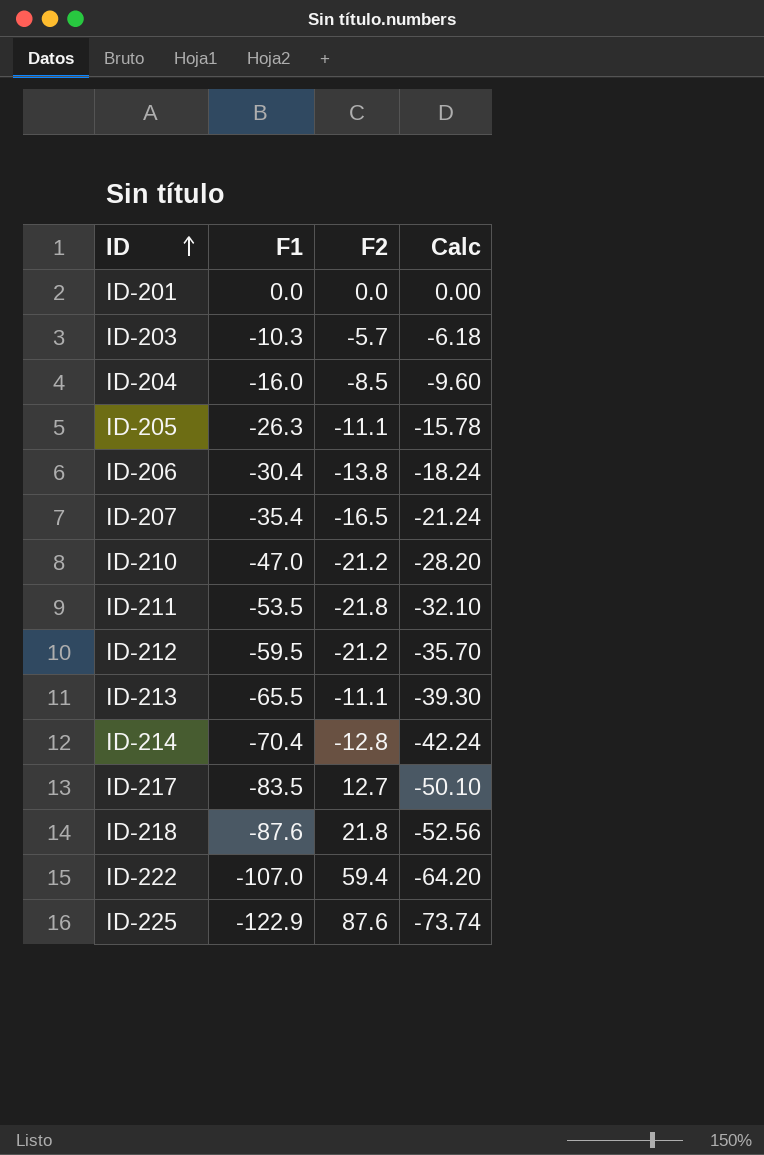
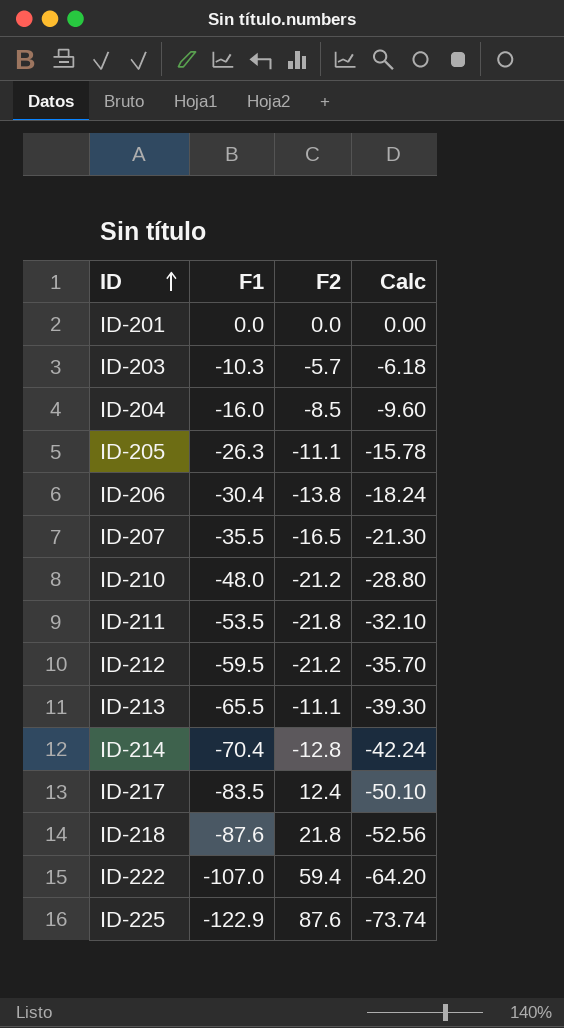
ID-207 | F1: -35.4 -> -35.5
ID-207 | Calc: -21.24 -> -21.30
ID-210 | F1: -47.0 -> -48.0
ID-210 | Calc: -28.20 -> -28.80
ID-217 | F2: 12.7 -> 12.4

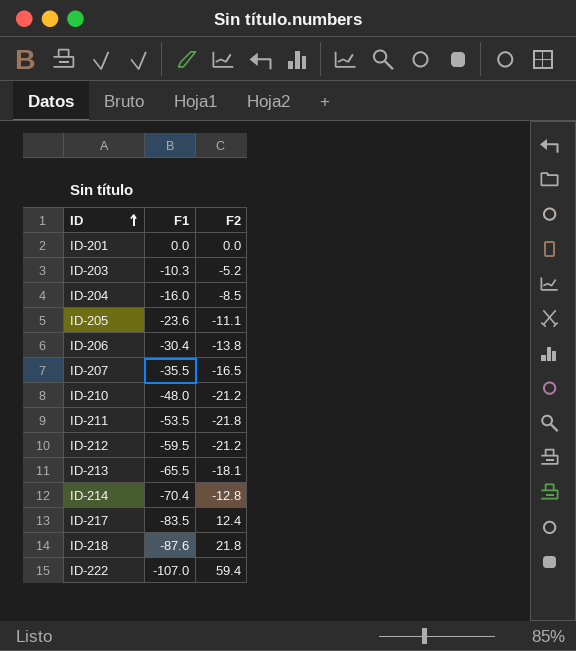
column Calc | formula: [F1] * 0.6 -> none
row ID-225: -122.9 | 87.6 | -73.74 -> none
ID-203 | F2: -5.7 -> -5.2
ID-205 | F1: -26.3 -> -23.6
ID-213 | F2: -11.1 -> -18.1

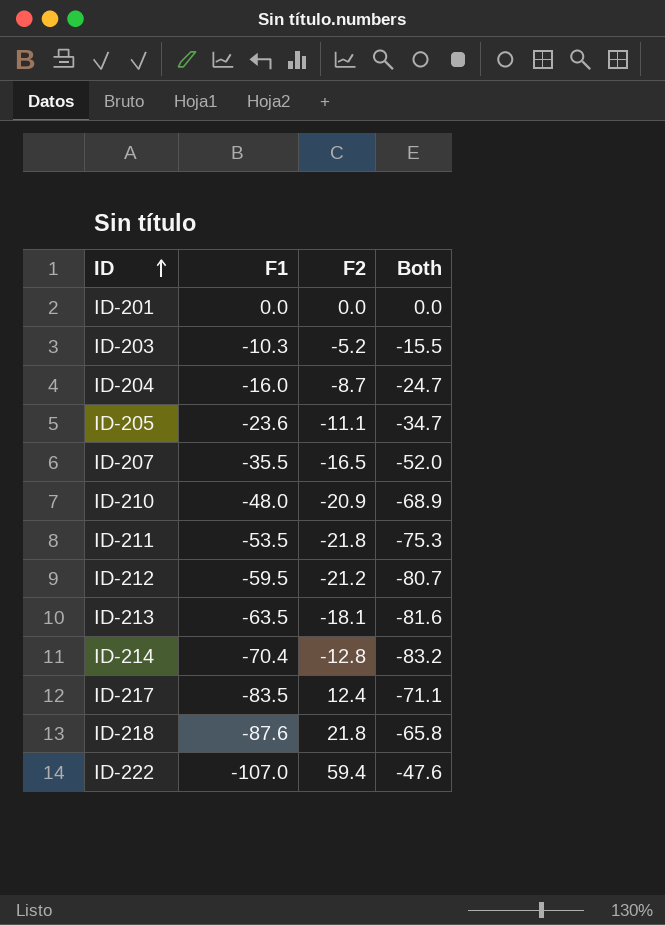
column Both | formula: none -> [F1] + [F2]
row ID-206: -30.4 | -13.8 -> none
ID-204 | F2: -8.5 -> -8.7
ID-210 | F2: -21.2 -> -20.9
ID-213 | F1: -65.5 -> -63.5

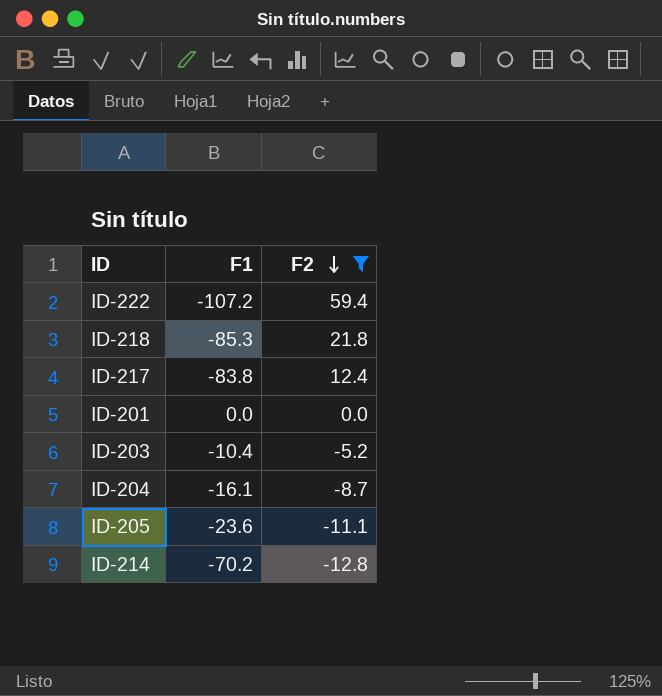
filter: none -> F2 >= -12.8
row order: ID ascending -> F2 descending
column Both | formula: [F1] + [F2] -> none
ID-222 | F1: -107.0 -> -107.2
ID-218 | F1: -87.6 -> -85.3
ID-217 | F1: -83.5 -> -83.8
ID-203 | F1: -10.3 -> -10.4
ID-204 | F1: -16.0 -> -16.1
ID-214 | F1: -70.4 -> -70.2

